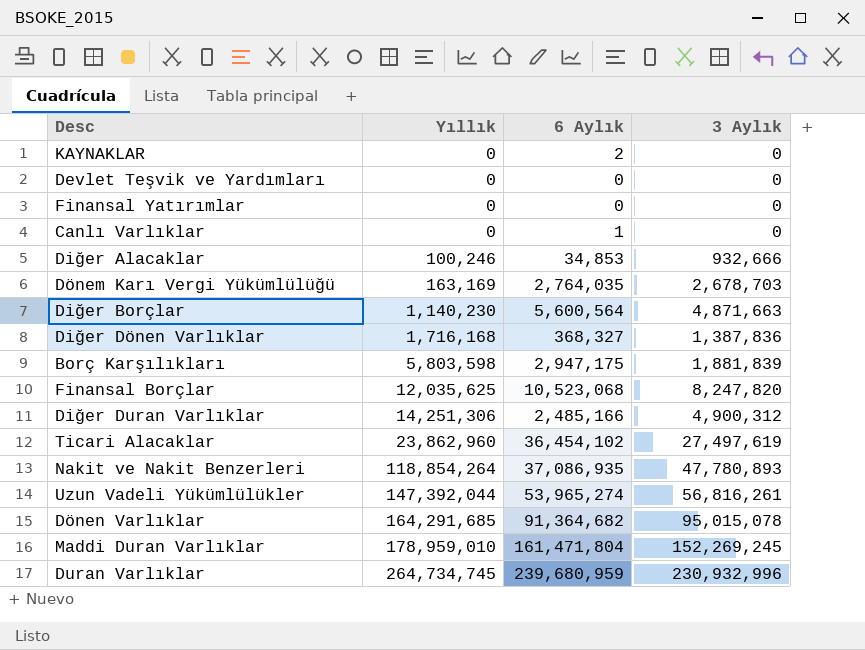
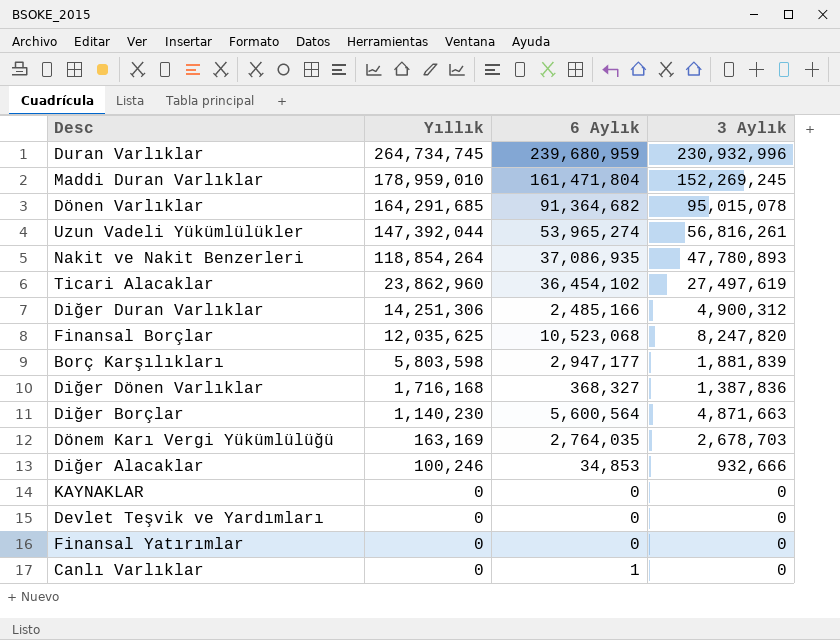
row order: Yıllık ascending -> Yıllık descending
Borç Karşılıkları | 6 Aylık: 2,947,175 -> 2,947,177
KAYNAKLAR | 6 Aylık: 2 -> 0

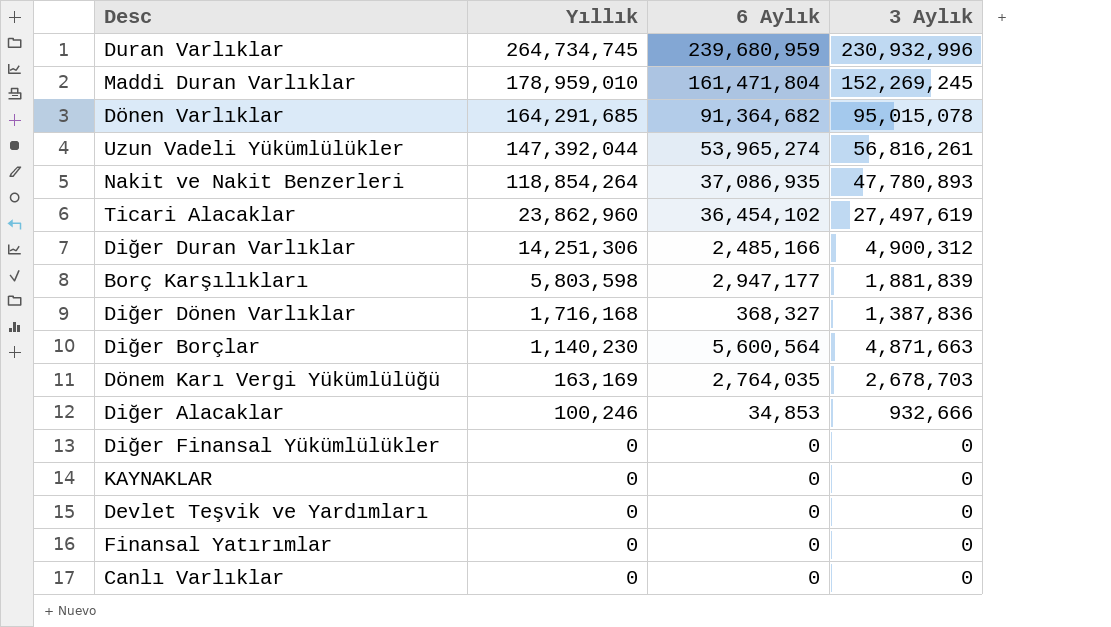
row Finansal Borçlar: 12,035,625 | 10,523,068 | 8,247,820 -> none
row Diğer Finansal Yükümlülükler: none -> 0 | 0 | 0
Canlı Varlıklar | 6 Aylık: 1 -> 0

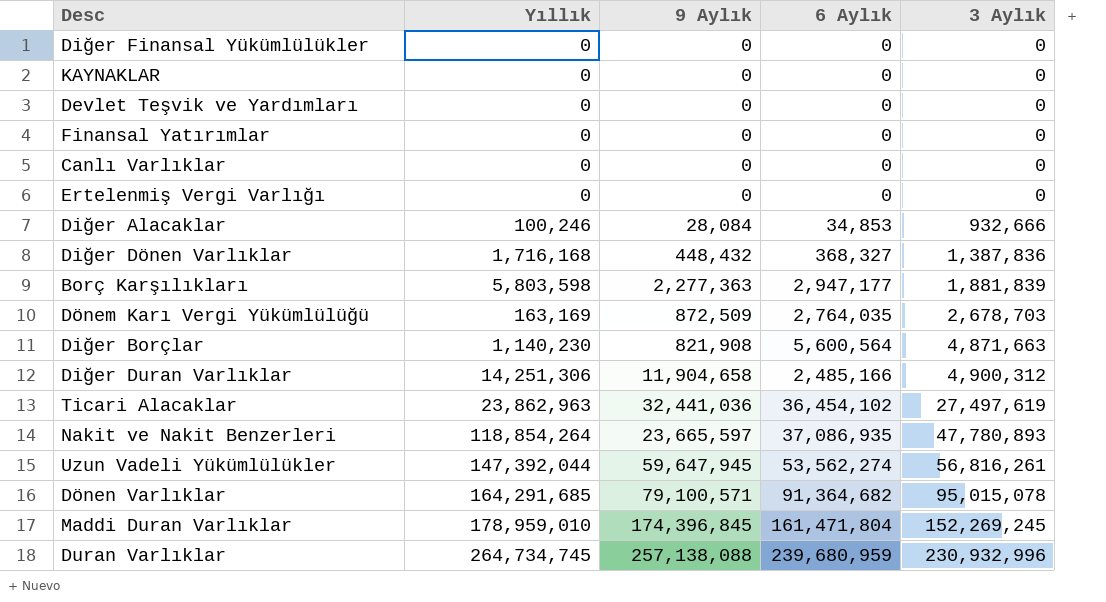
row order: Yıllık descending -> 3 Aylık ascending
column 9 Aylık | position: none -> 3
row Ertelenmiş Vergi Varlığı: none -> 0 | 0 | 0 | 0
Ticari Alacaklar | Yıllık: 23,862,960 -> 23,862,963
Uzun Vadeli Yükümlülükler | 6 Aylık: 53,965,274 -> 53,562,274

